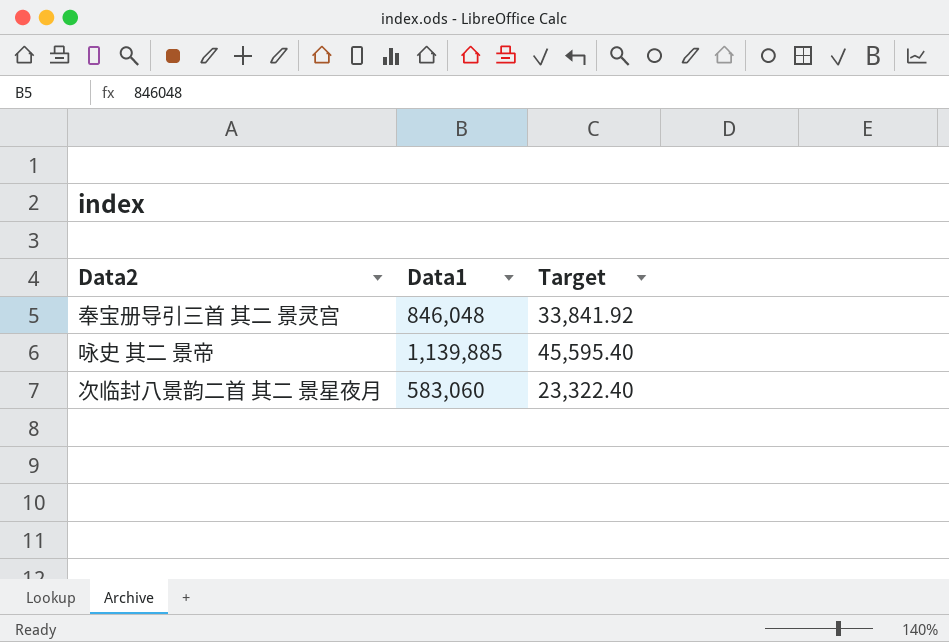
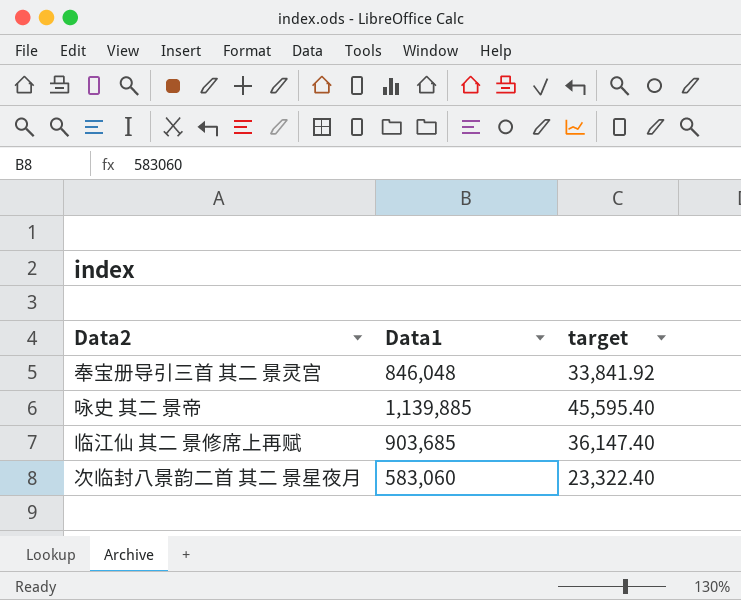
column name: Target -> target
row 临江仙 其二 景修席上再赋: none -> 903,685 | 36,147.40

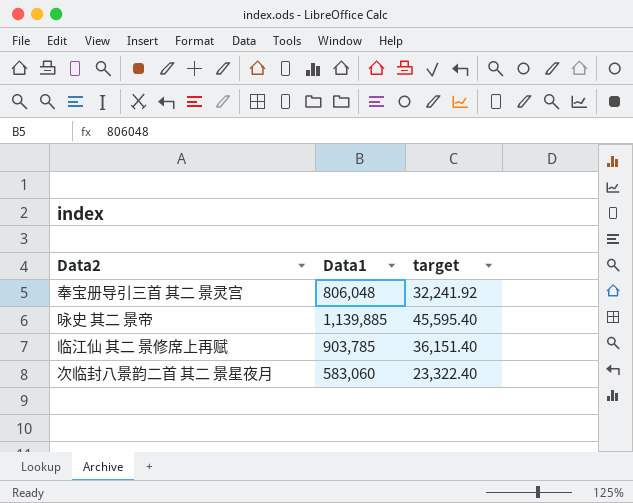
奉宝册导引三首 其二 景灵宫 | Data1: 846,048 -> 806,048
奉宝册导引三首 其二 景灵宫 | target: 33,841.92 -> 32,241.92
临江仙 其二 景修席上再赋 | Data1: 903,685 -> 903,785
临江仙 其二 景修席上再赋 | target: 36,147.40 -> 36,151.40

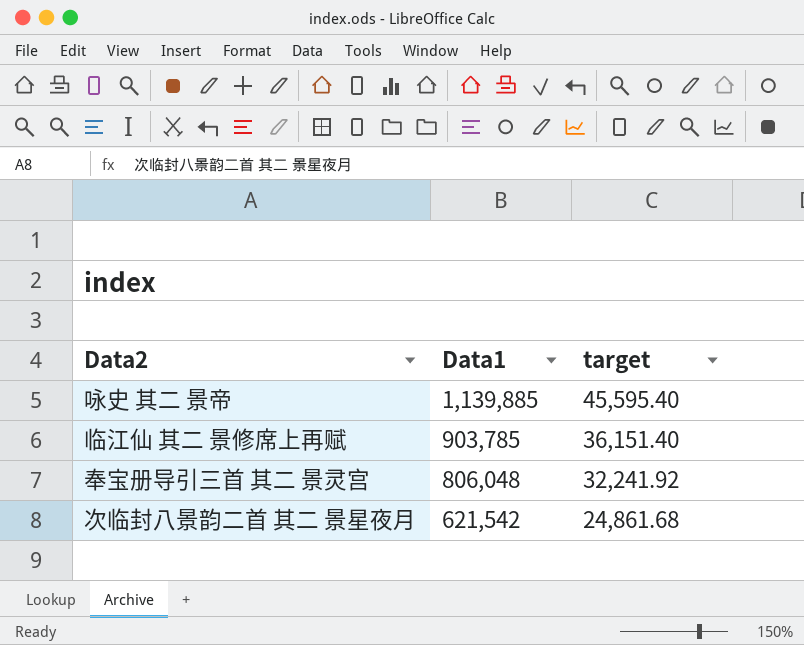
row order: none -> Data1 descending
次临封八景韵二首 其二 景星夜月 | Data1: 583,060 -> 621,542
次临封八景韵二首 其二 景星夜月 | target: 23,322.40 -> 24,861.68

